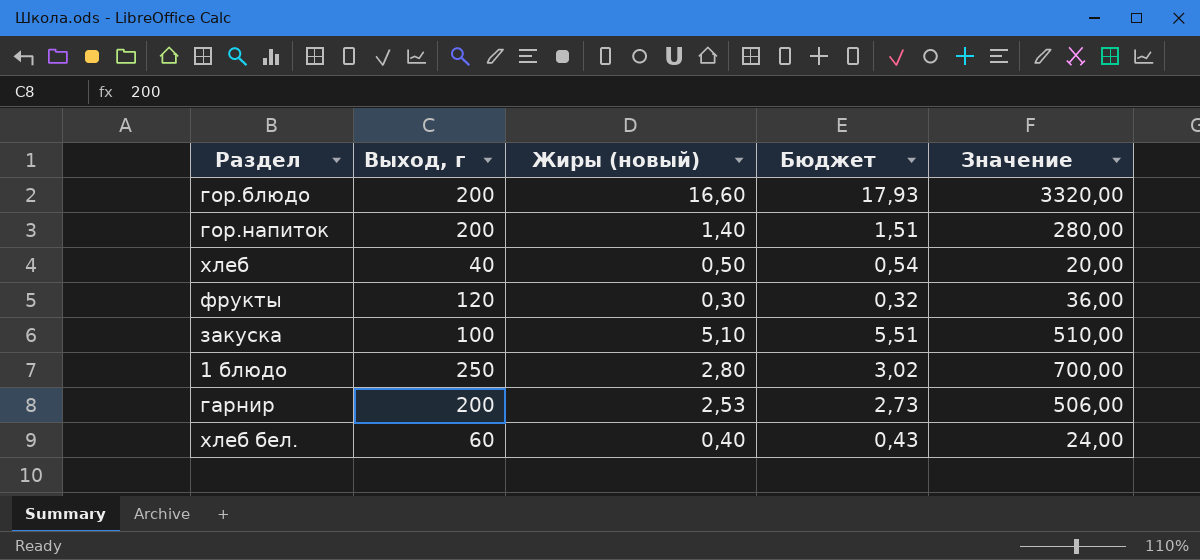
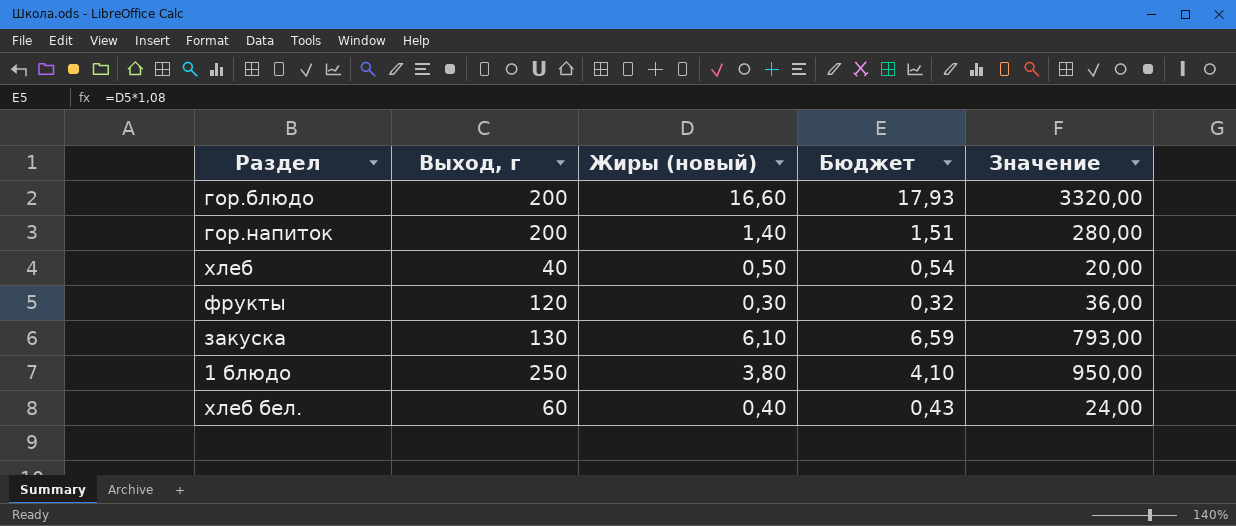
row гарнир: 200 | 2,53 | 2,73 | 506,00 -> none
закуска | Выход, г: 100 -> 130
закуска | Жиры (новый): 5,10 -> 6,10
закуска | Бюджет: 5,51 -> 6,59
закуска | Значение: 510,00 -> 793,00
1 блюдо | Жиры (новый): 2,80 -> 3,80
1 блюдо | Бюджет: 3,02 -> 4,10
1 блюдо | Значение: 700,00 -> 950,00

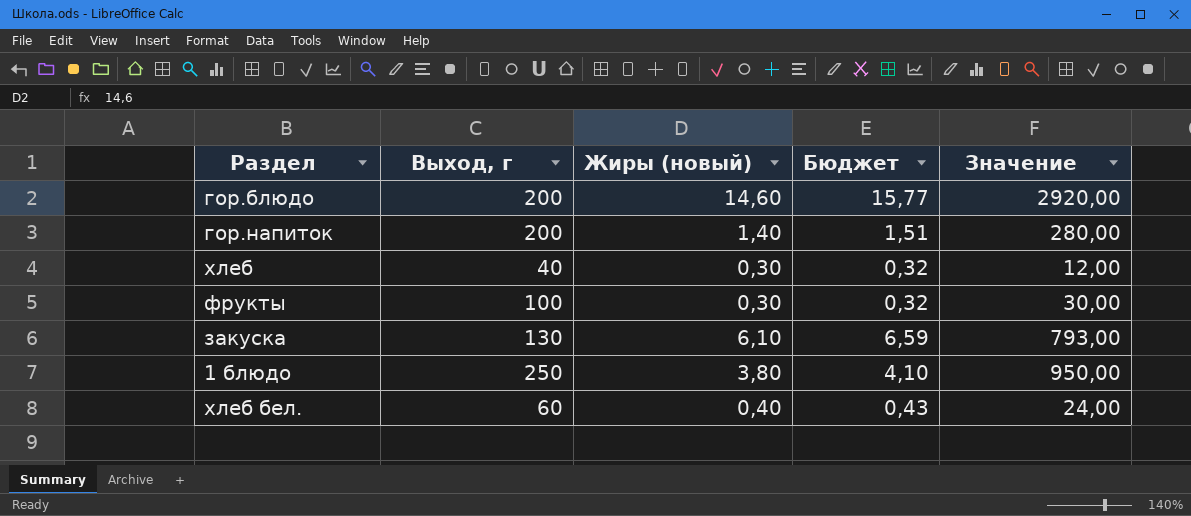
гор.блюдо | Жиры (новый): 16,60 -> 14,60
гор.блюдо | Бюджет: 17,93 -> 15,77
гор.блюдо | Значение: 3320,00 -> 2920,00
хлеб | Жиры (новый): 0,50 -> 0,30
хлеб | Бюджет: 0,54 -> 0,32
хлеб | Значение: 20,00 -> 12,00
фрукты | Выход, г: 120 -> 100
фрукты | Значение: 36,00 -> 30,00

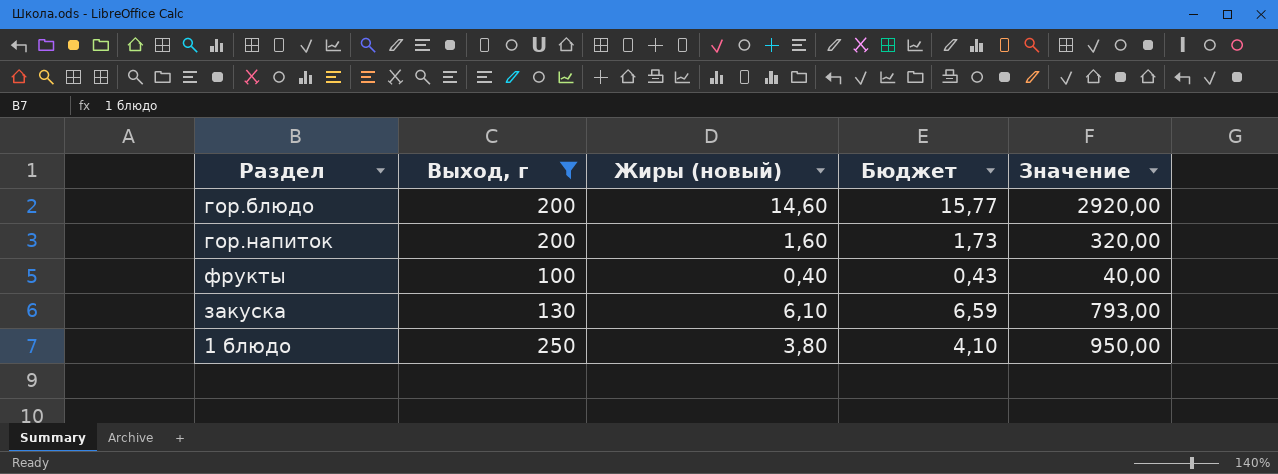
filter: none -> Выход, г >= 100
гор.напиток | Жиры (новый): 1,40 -> 1,60
гор.напиток | Бюджет: 1,51 -> 1,73
гор.напиток | Значение: 280,00 -> 320,00
фрукты | Жиры (новый): 0,30 -> 0,40
фрукты | Бюджет: 0,32 -> 0,43
фрукты | Значение: 30,00 -> 40,00

